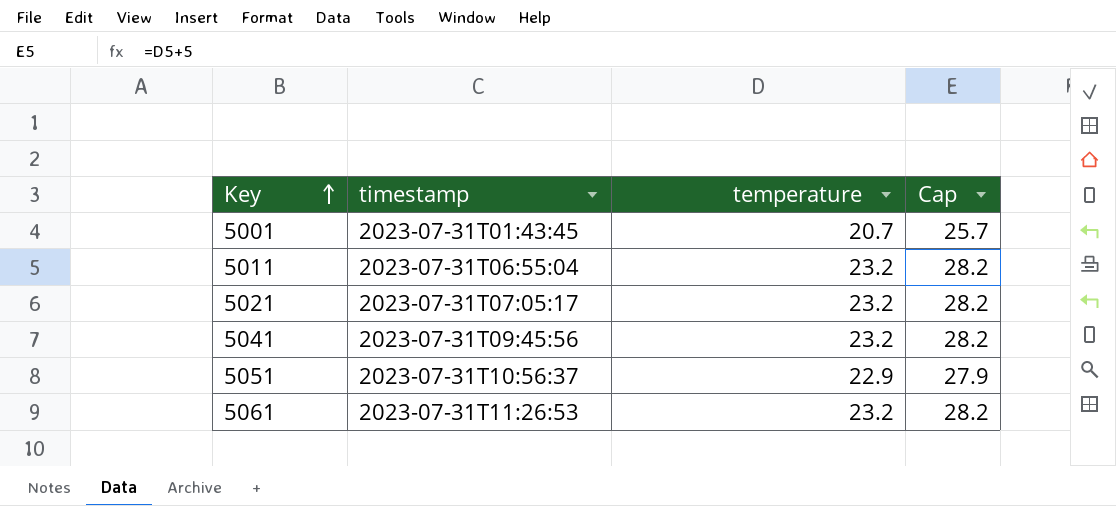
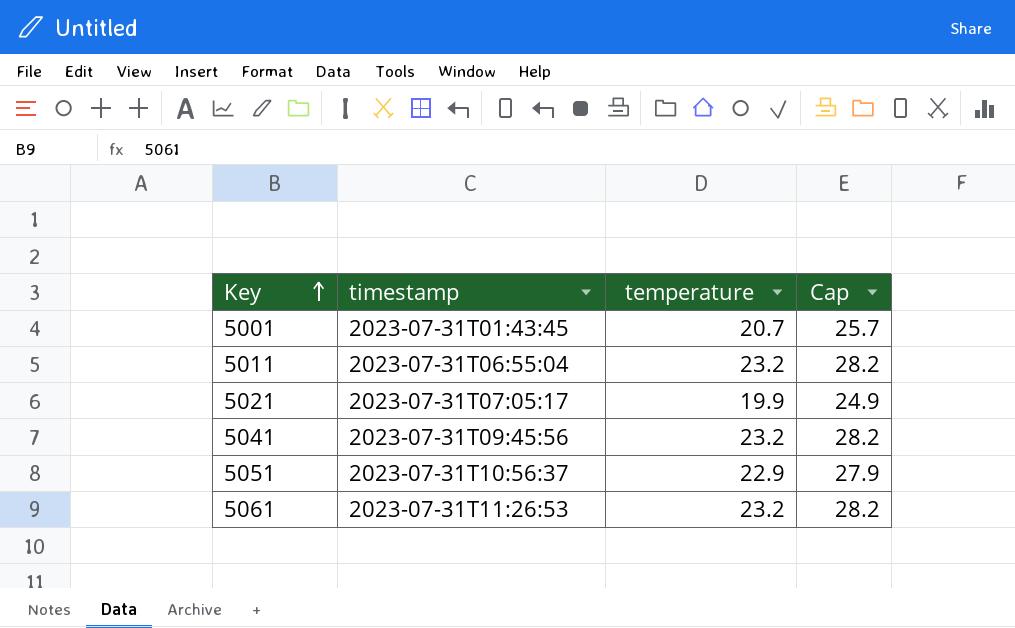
5021 | temperature: 23.2 -> 19.9
5021 | Cap: 28.2 -> 24.9

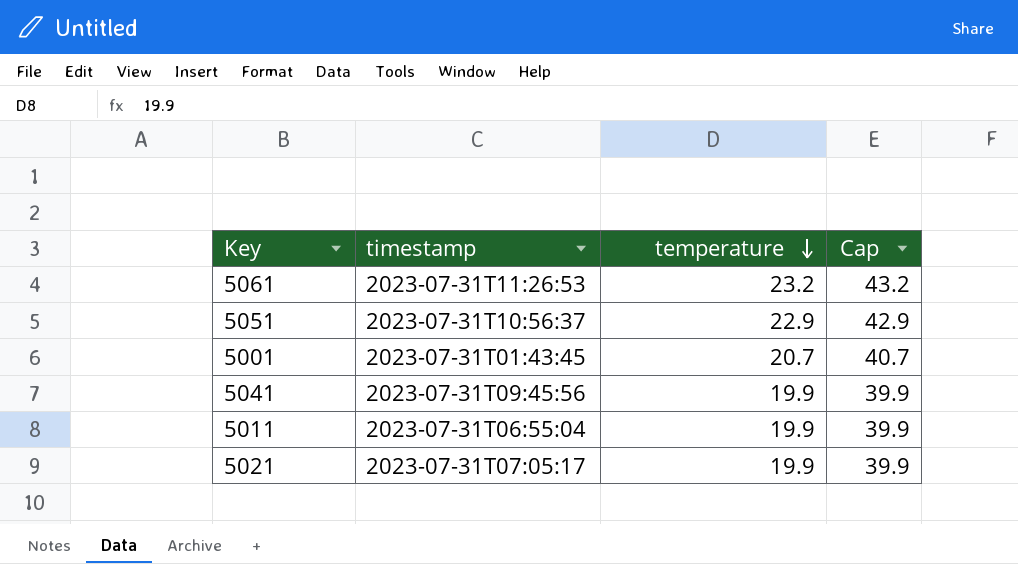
row order: Key ascending -> temperature descending
column Cap | formula: [temperature] + 5 -> [temperature] + 20
5041 | temperature: 23.2 -> 19.9
5011 | temperature: 23.2 -> 19.9

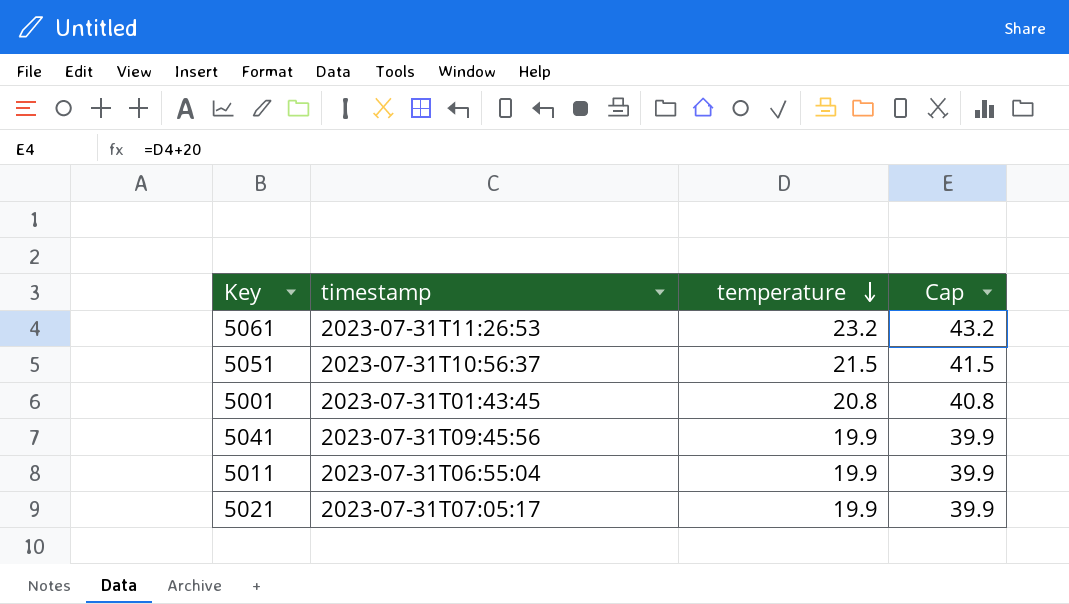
5051 | temperature: 22.9 -> 21.5
5051 | Cap: 42.9 -> 41.5
5001 | temperature: 20.7 -> 20.8
5001 | Cap: 40.7 -> 40.8

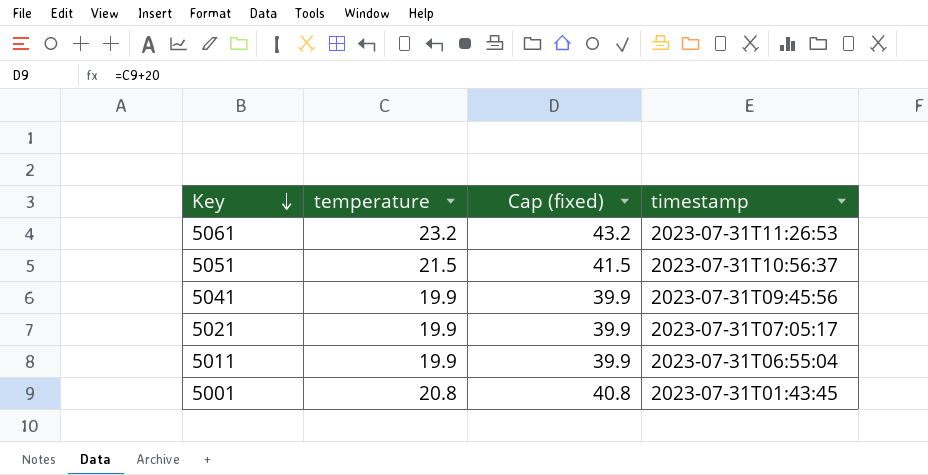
row order: temperature descending -> Key descending
column name: Cap -> Cap (fixed)
column timestamp | position: 2 -> 4

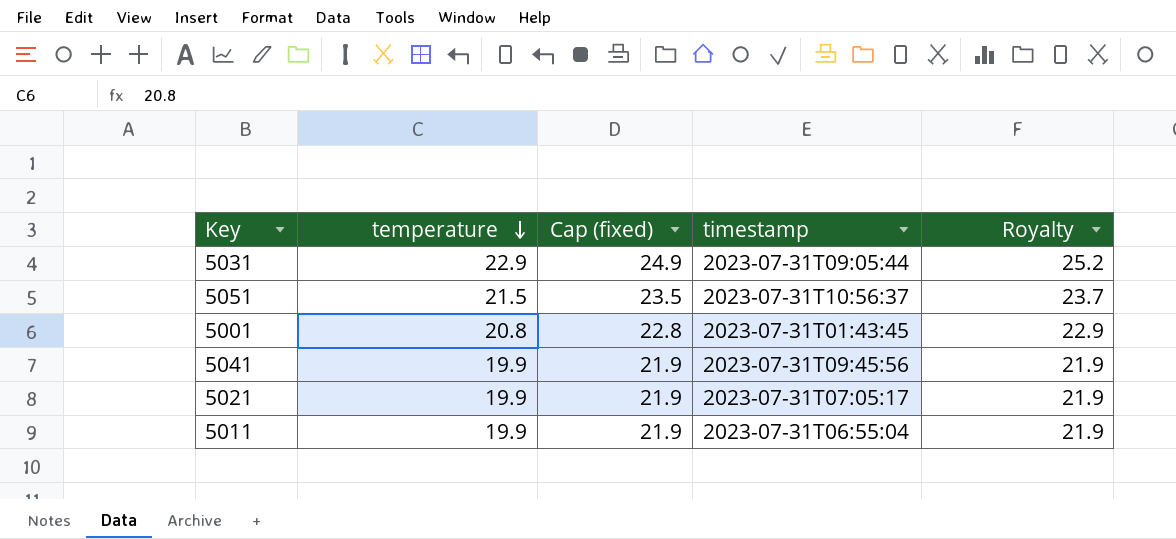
row order: Key descending -> temperature descending
column Cap (fixed) | formula: [temperature] + 20 -> [temperature] + 2
column Royalty | formula: none -> [temperature] * 1.1
row 5061: 23.2 | 43.2 | 2023-07-31T11:26:53 -> none
row 5031: none -> 22.9 | 24.9 | 2023-07-31T09:05:44 | 25.2

